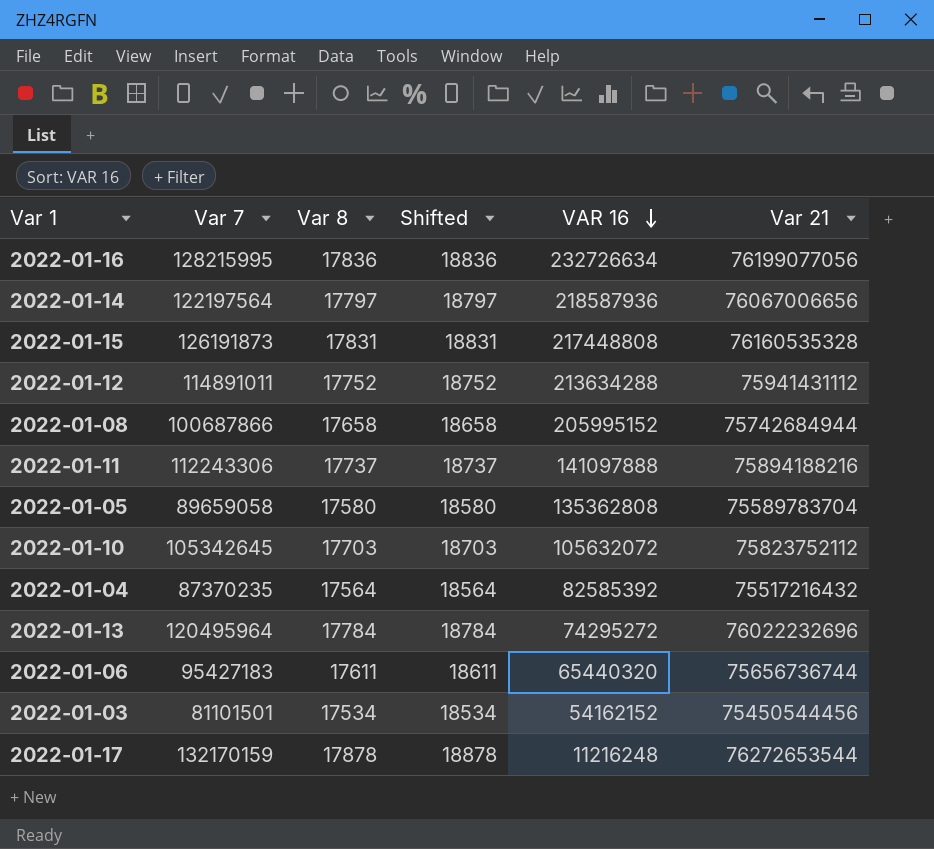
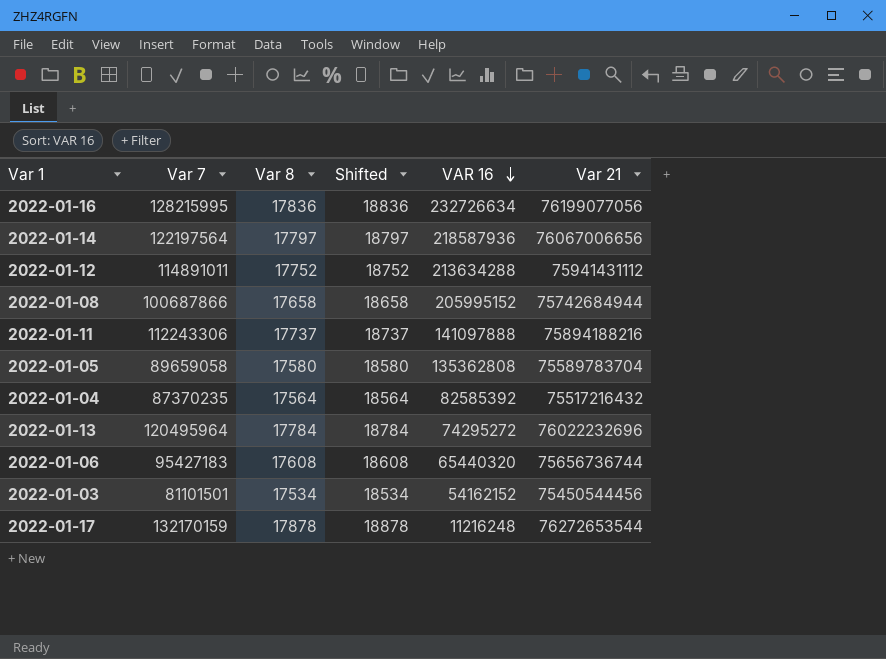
row 2022-01-15: 126191873 | 17831 | 18831 | 217448808 | 76160535328 -> none
row 2022-01-10: 105342645 | 17703 | 18703 | 105632072 | 75823752112 -> none
2022-01-06 | Var 8: 17611 -> 17608
2022-01-06 | Shifted: 18611 -> 18608

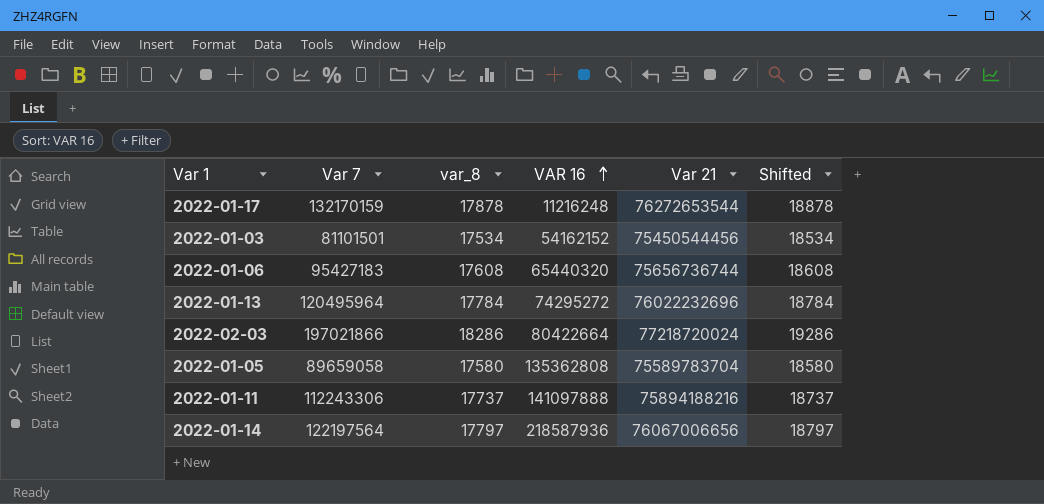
row order: VAR 16 descending -> VAR 16 ascending
column name: Var 8 -> var_8
column Shifted | position: 4 -> 6
row 2022-01-16: 128215995 | 17836 | 18836 | 232726634 | 76199077056 -> none
row 2022-01-12: 114891011 | 17752 | 18752 | 213634288 | 75941431112 -> none
row 2022-01-08: 100687866 | 17658 | 18658 | 205995152 | 75742684944 -> none
row 2022-01-04: 87370235 | 17564 | 18564 | 82585392 | 75517216432 -> none
row 2022-02-03: none -> 197021866 | 18286 | 80422664 | 77218720024 | 19286

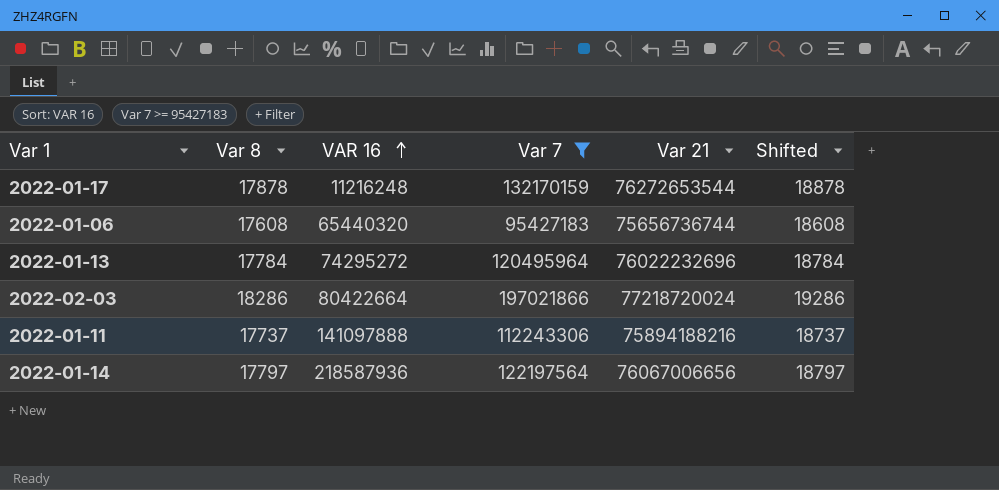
filter: none -> Var 7 >= 95427183
column name: var_8 -> Var 8
column Var 7 | position: 2 -> 4

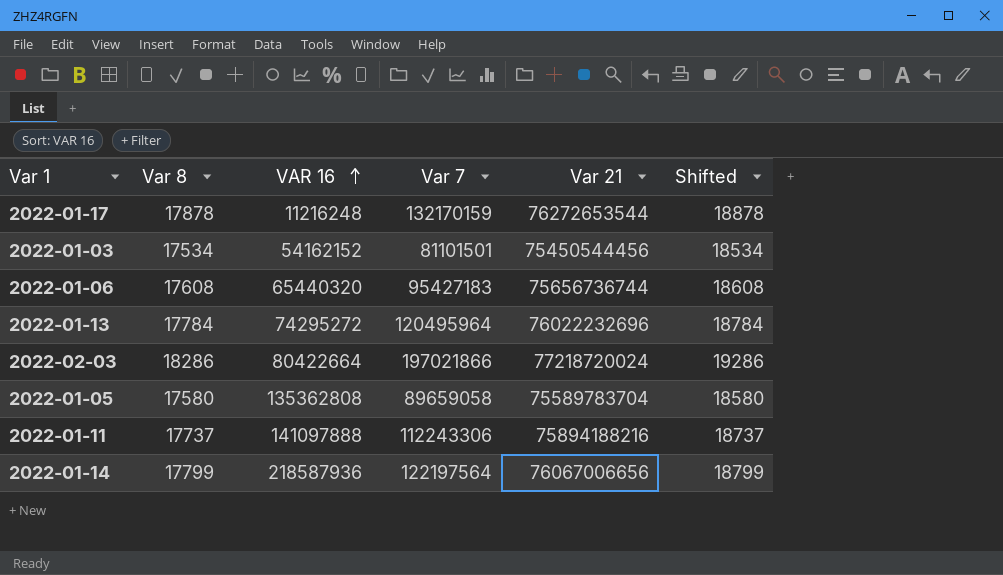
filter: Var 7 >= 95427183 -> none
2022-01-14 | Var 8: 17797 -> 17799
2022-01-14 | Shifted: 18797 -> 18799

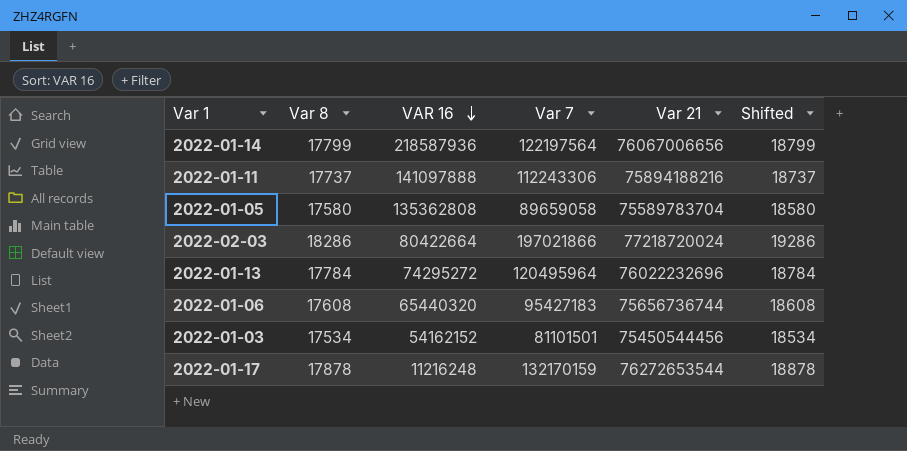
row order: VAR 16 ascending -> VAR 16 descending

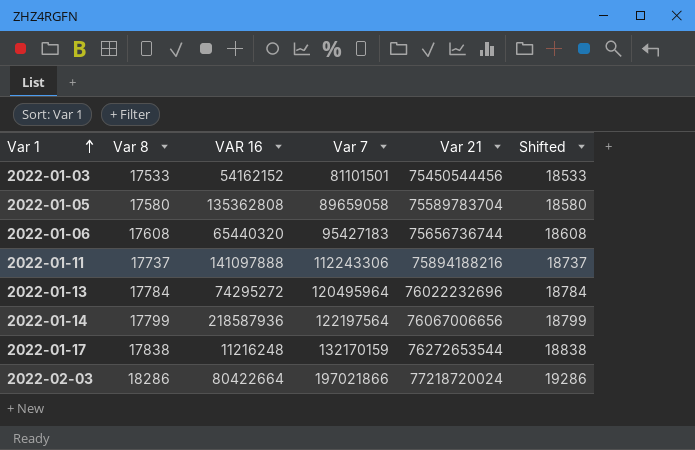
row order: VAR 16 descending -> Var 1 ascending
2022-01-03 | Var 8: 17534 -> 17533
2022-01-03 | Shifted: 18534 -> 18533
2022-01-17 | Var 8: 17878 -> 17838
2022-01-17 | Shifted: 18878 -> 18838

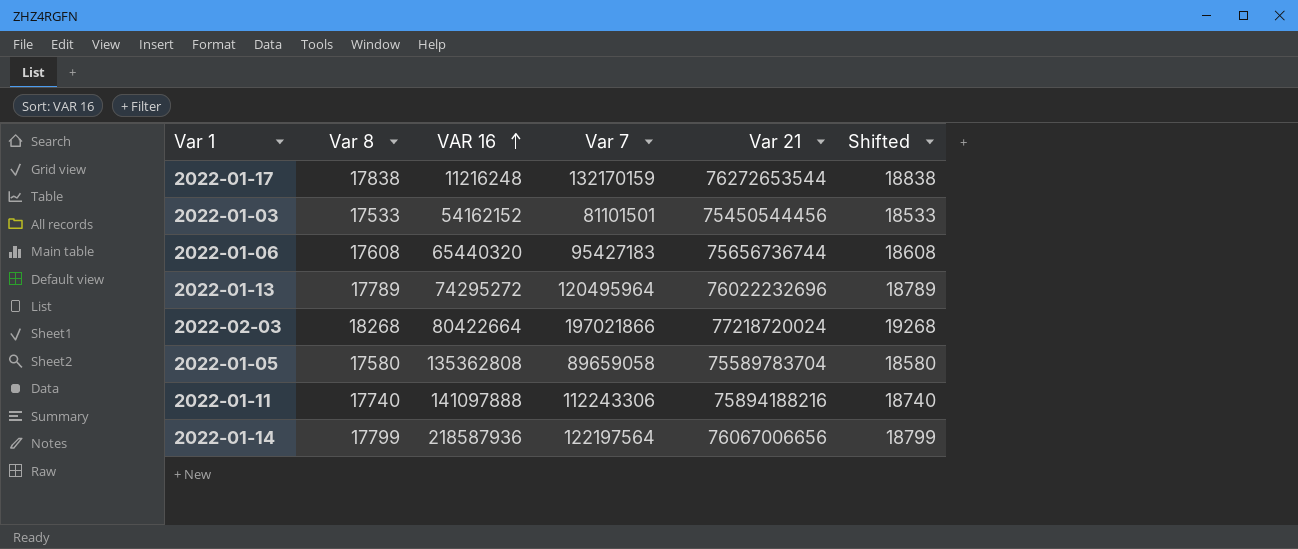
row order: Var 1 ascending -> VAR 16 ascending
2022-01-13 | Var 8: 17784 -> 17789
2022-01-13 | Shifted: 18784 -> 18789
2022-02-03 | Var 8: 18286 -> 18268
2022-02-03 | Shifted: 19286 -> 19268
2022-01-11 | Var 8: 17737 -> 17740
2022-01-11 | Shifted: 18737 -> 18740

